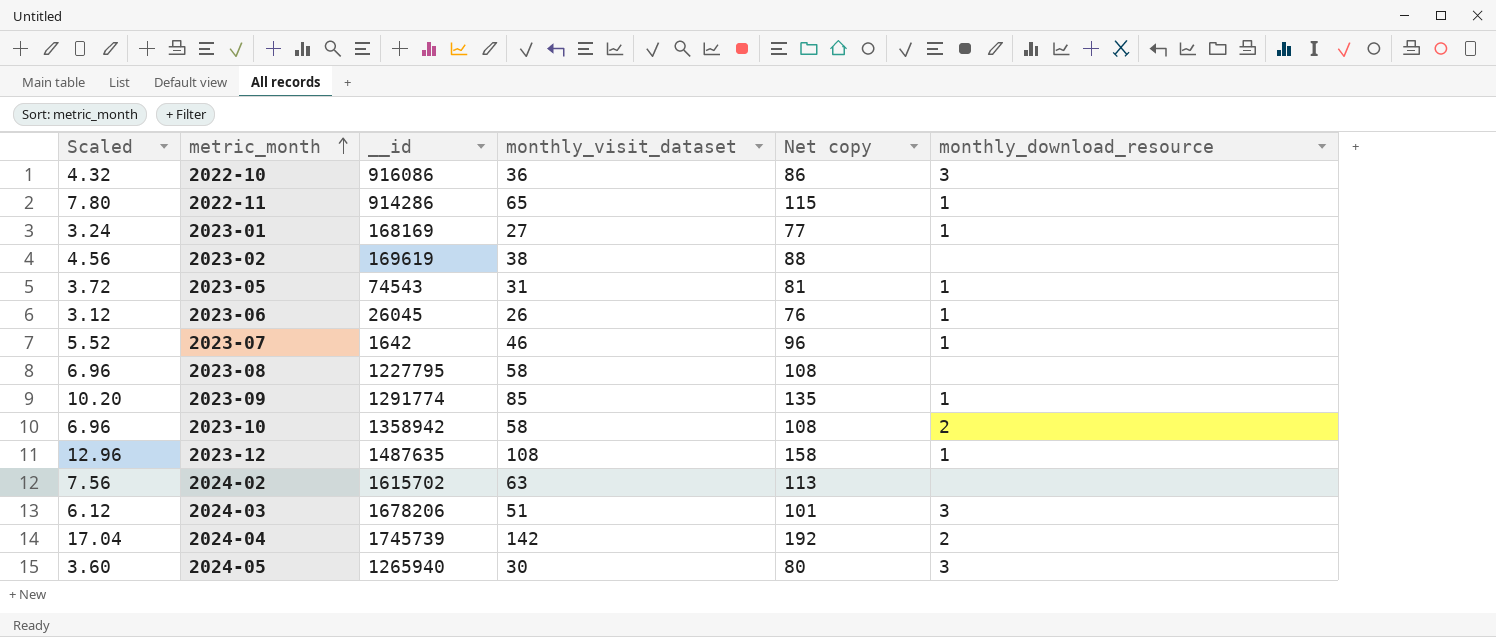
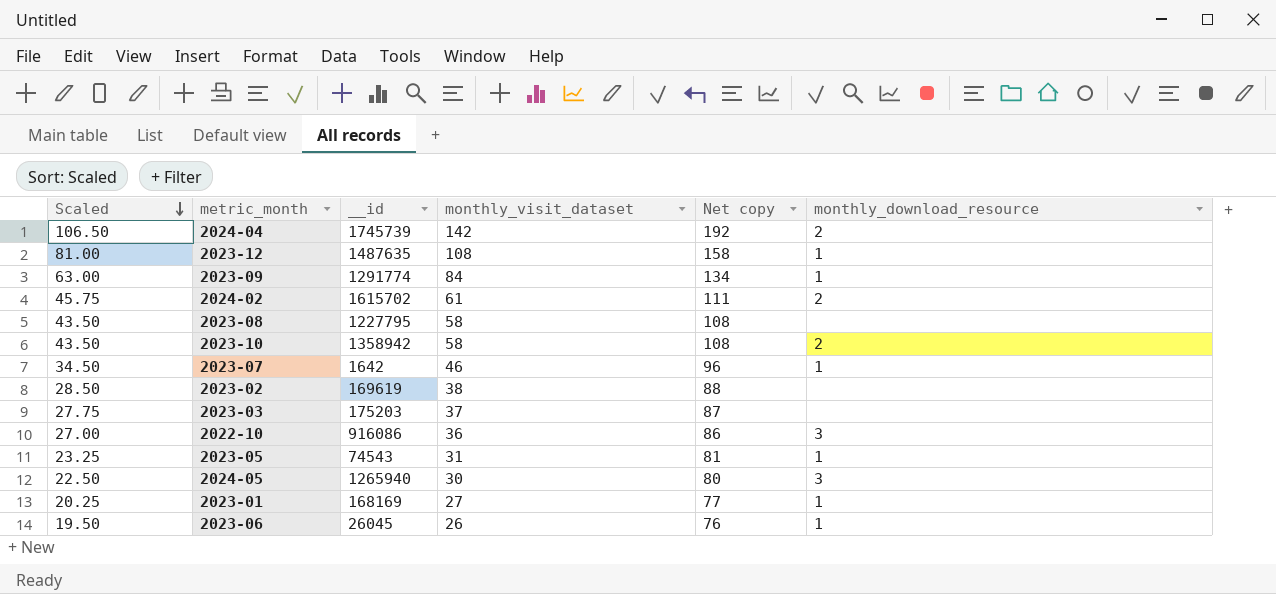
row order: metric_month ascending -> Scaled descending
column Scaled | formula: [monthly_visit_dataset] * 0.12 -> [monthly_visit_dataset] * 0.75
row 2022-11: 7.80 | 914286 | 65 | 115 | 1 -> none
row 2024-03: 6.12 | 1678206 | 51 | 101 | 3 -> none
2023-09 | monthly_visit_dataset: 85 -> 84
2023-09 | Net copy: 135 -> 134
2024-02 | monthly_visit_dataset: 63 -> 61
2024-02 | Net copy: 113 -> 111
2024-02 | monthly_download_resource: none -> 2
row 2023-03: none -> 27.75 | 175203 | 37 | 87 | none

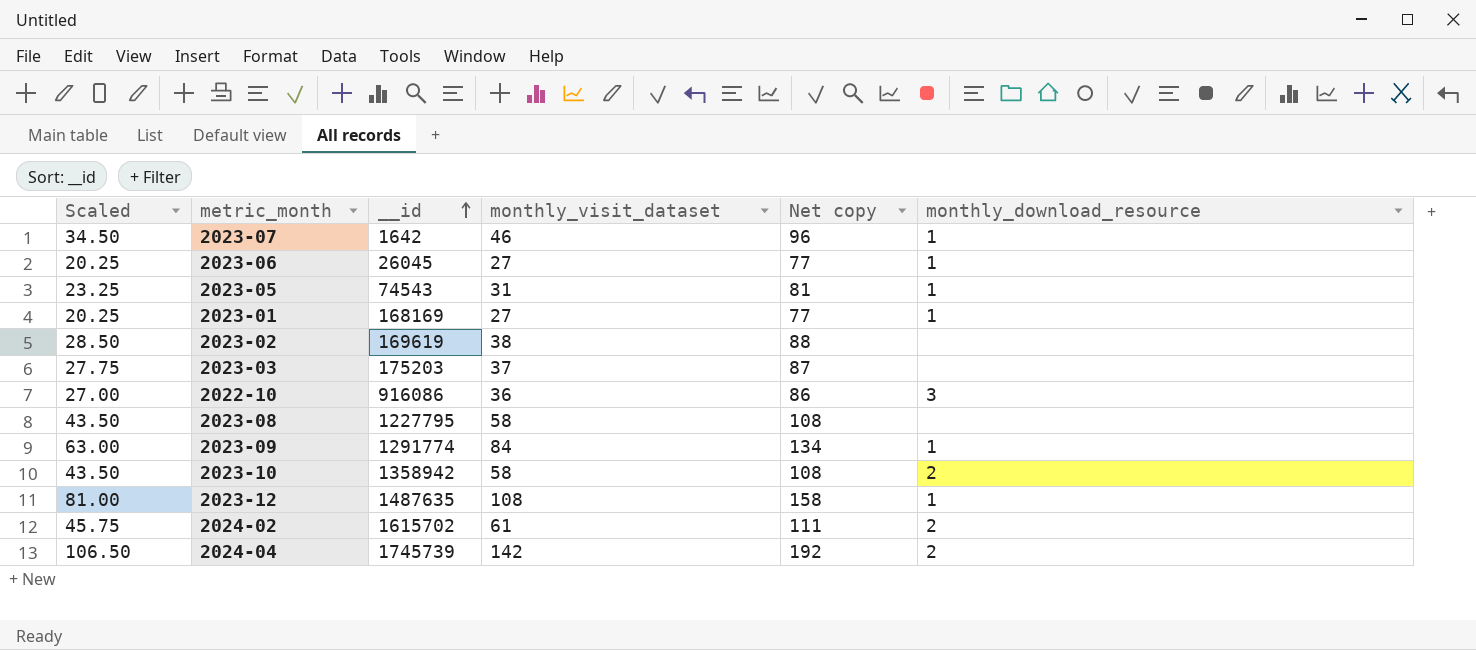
row order: Scaled descending -> __id ascending
row 2024-05: 22.50 | 1265940 | 30 | 80 | 3 -> none
2023-06 | Scaled: 19.50 -> 20.25
2023-06 | monthly_visit_dataset: 26 -> 27
2023-06 | Net copy: 76 -> 77

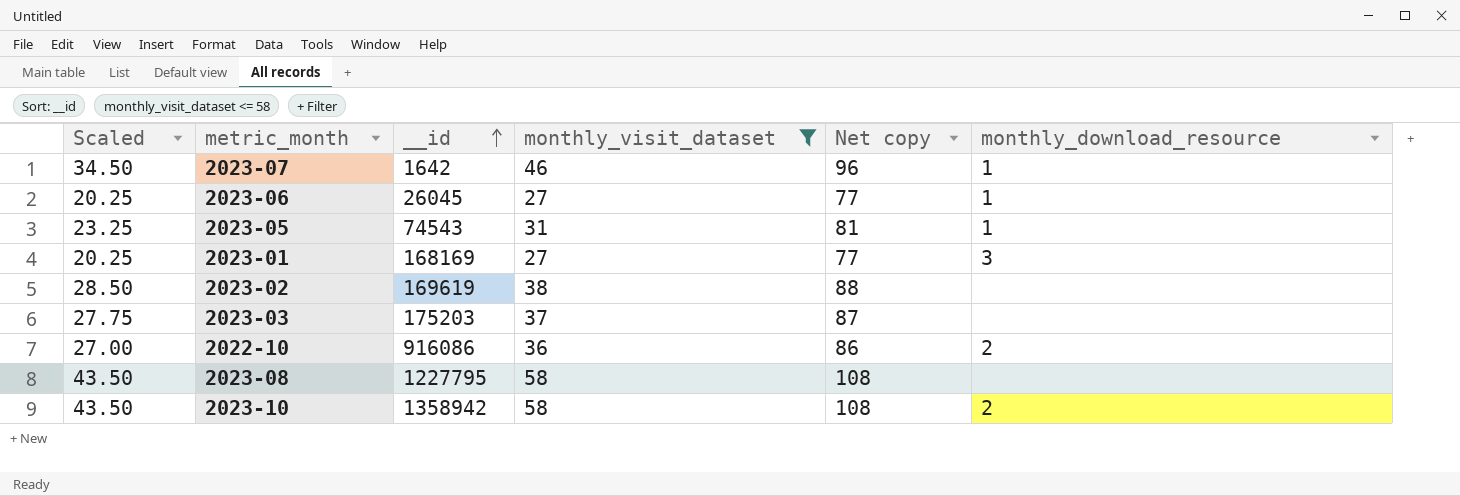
filter: none -> monthly_visit_dataset <= 58
2023-01 | monthly_download_resource: 1 -> 3
2022-10 | monthly_download_resource: 3 -> 2

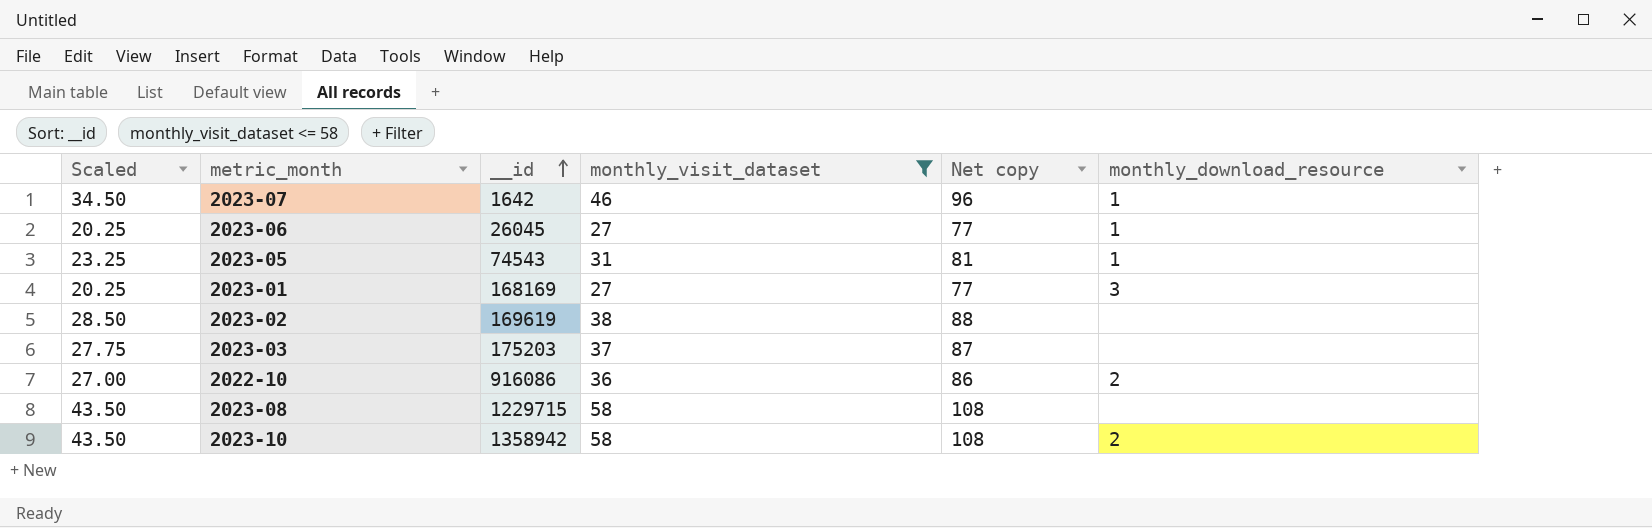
2023-08 | __id: 1227795 -> 1229715

